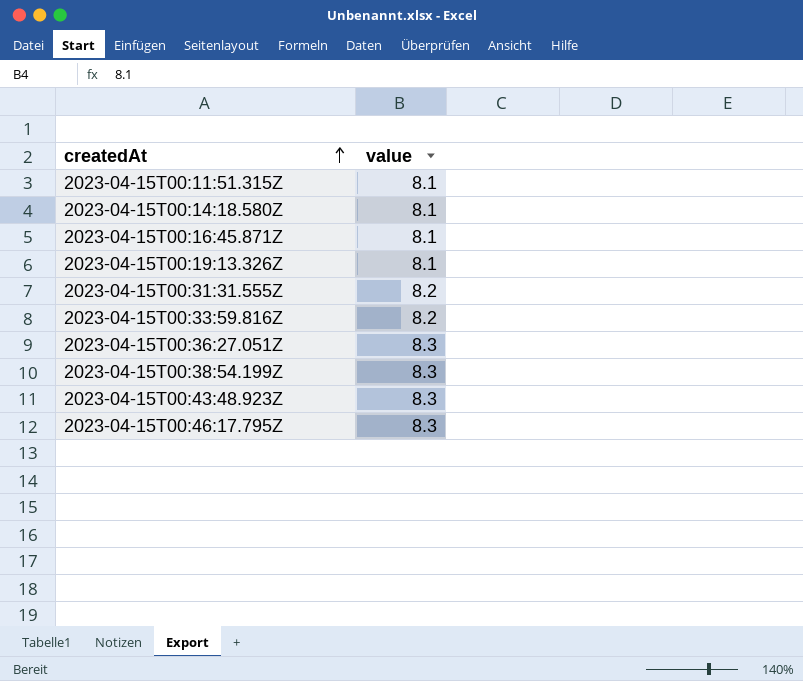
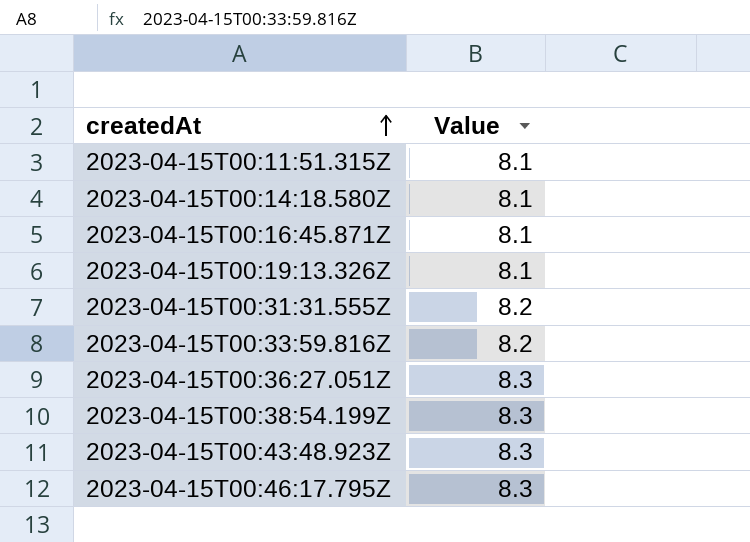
column name: value -> Value

